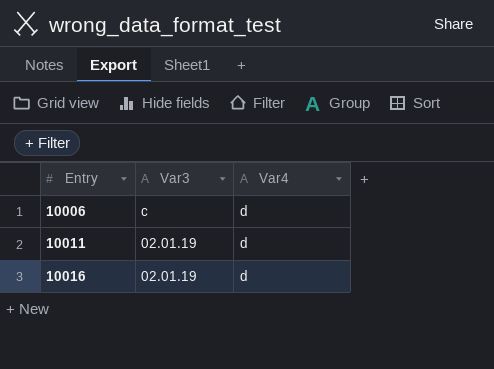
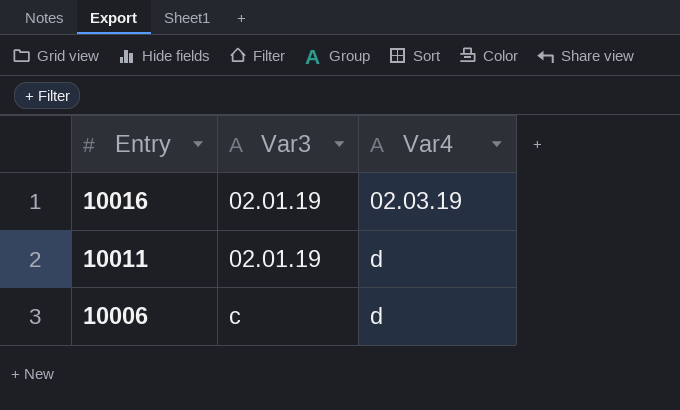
row order: Entry ascending -> Entry descending
10016 | Var4: d -> 02.03.19

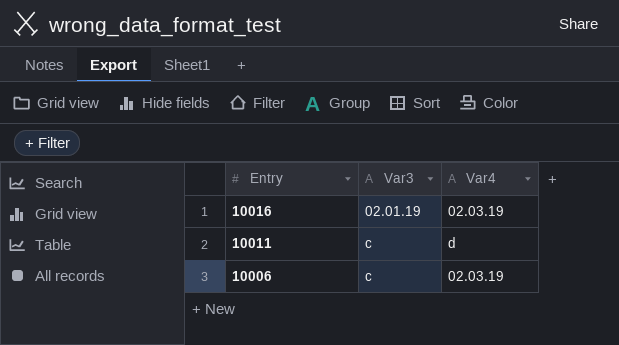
10011 | Var3: 02.01.19 -> c
10006 | Var4: d -> 02.03.19

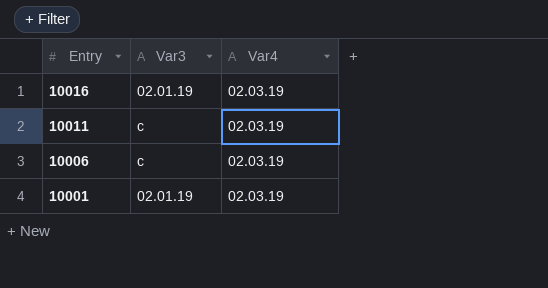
10011 | Var4: d -> 02.03.19
row 10001: none -> 02.01.19 | 02.03.19

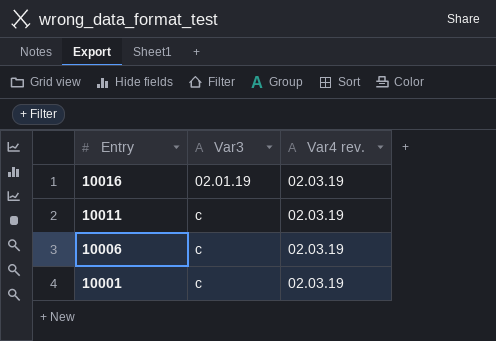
column name: Var4 -> Var4 rev.
10001 | Var3: 02.01.19 -> c

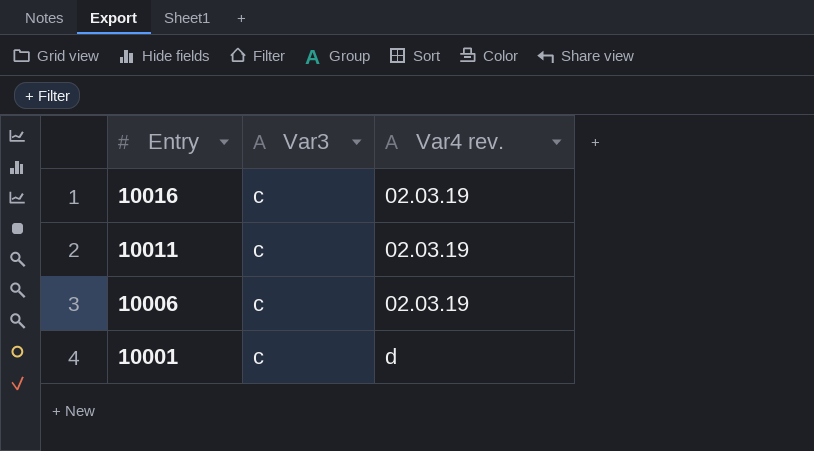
10016 | Var3: 02.01.19 -> c
10001 | Var4 rev.: 02.03.19 -> d

